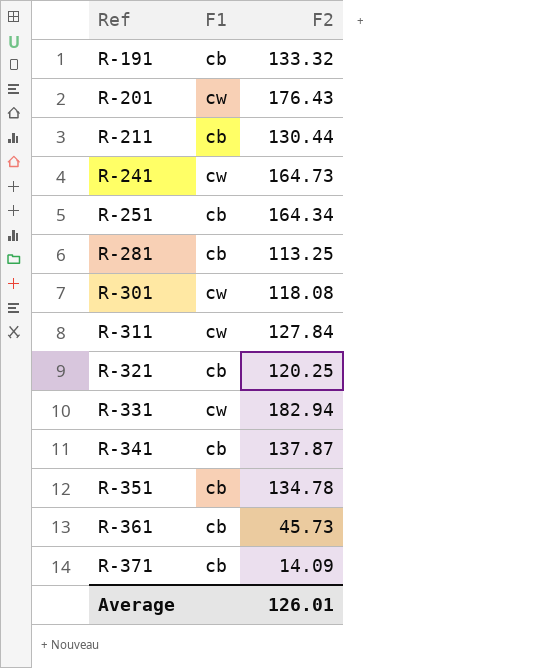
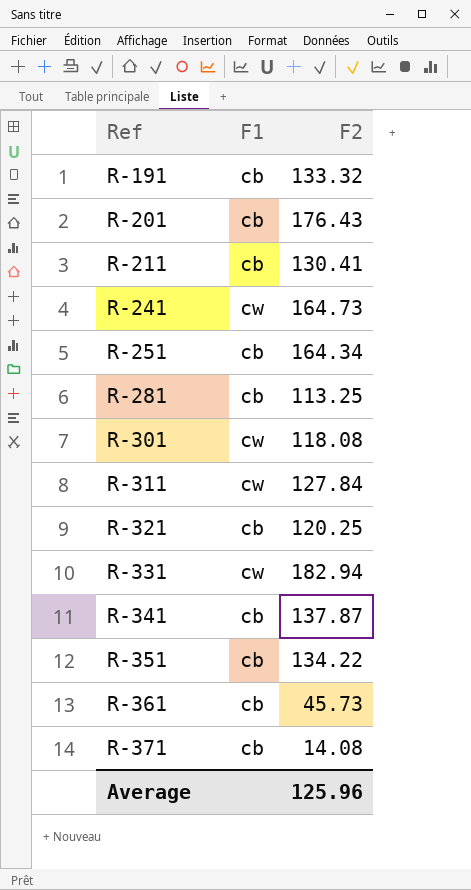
R-201 | F1: cw -> cb
R-211 | F2: 130.44 -> 130.41
R-351 | F2: 134.78 -> 134.22
R-371 | F2: 14.09 -> 14.08
Average | F2: 126.01 -> 125.96

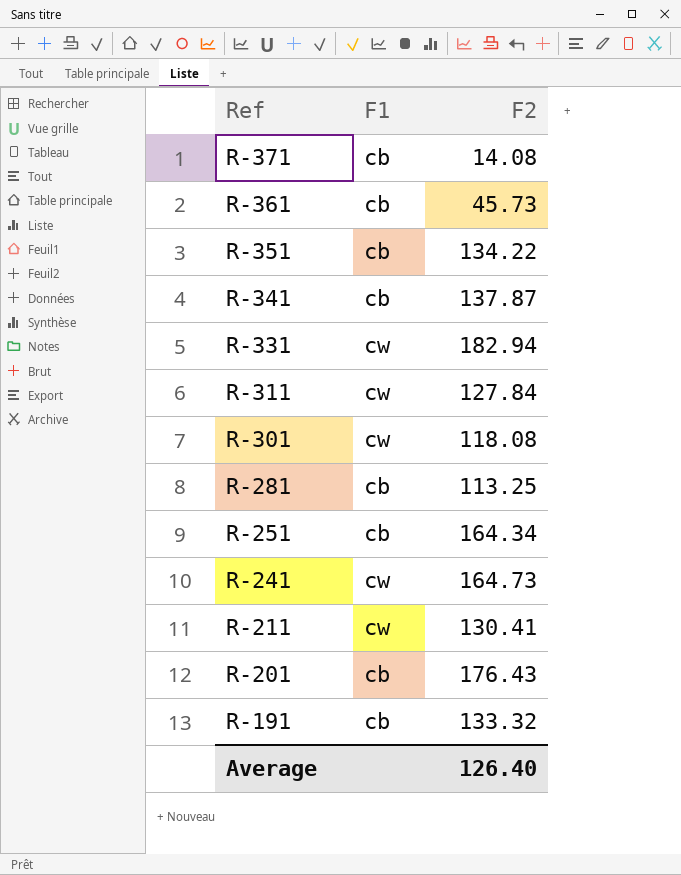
row order: Ref ascending -> Ref descending
row R-321: cb | 120.25 -> none
R-211 | F1: cb -> cw
Average | F2: 125.96 -> 126.40

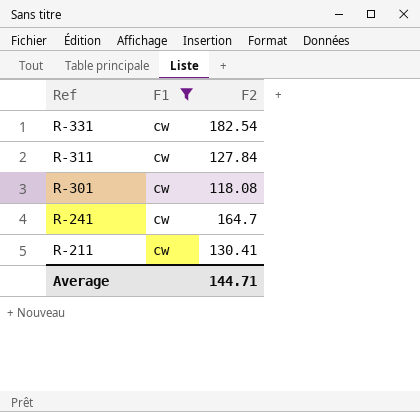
filter: none -> F1 = cw
R-331 | F2: 182.94 -> 182.54
R-241 | F2: 164.73 -> 164.7
Average | F2: 126.40 -> 144.71

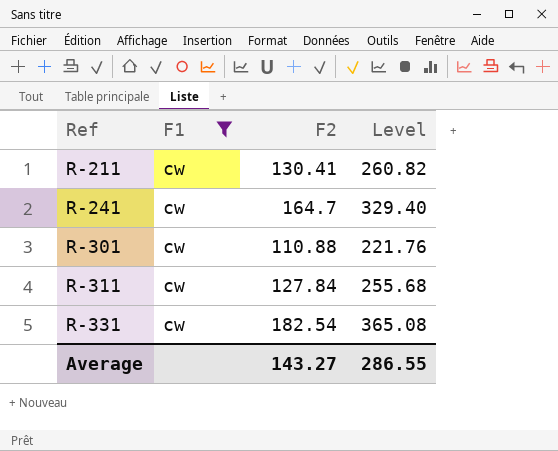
row order: Ref descending -> Ref ascending
column Level | formula: none -> [F2] * 2
R-301 | F2: 118.08 -> 110.88
Average | F2: 144.71 -> 143.27

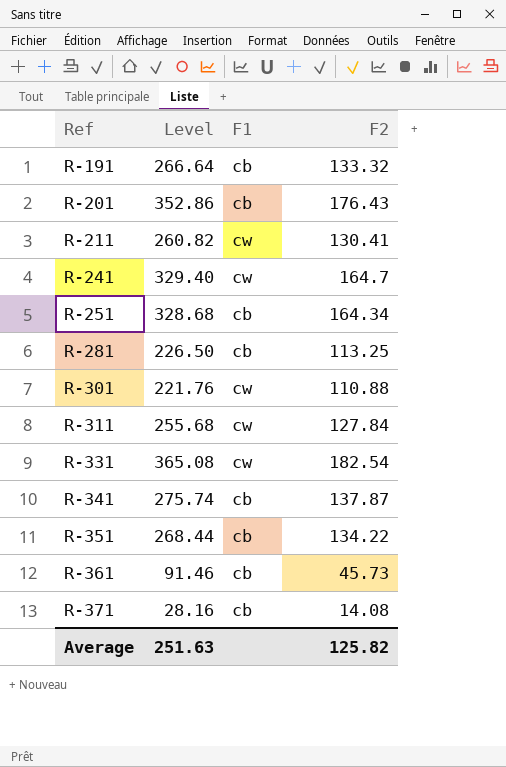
filter: F1 = cw -> none
column Level | position: 4 -> 2
Average | Level: 286.55 -> 251.63
Average | F2: 143.27 -> 125.82

